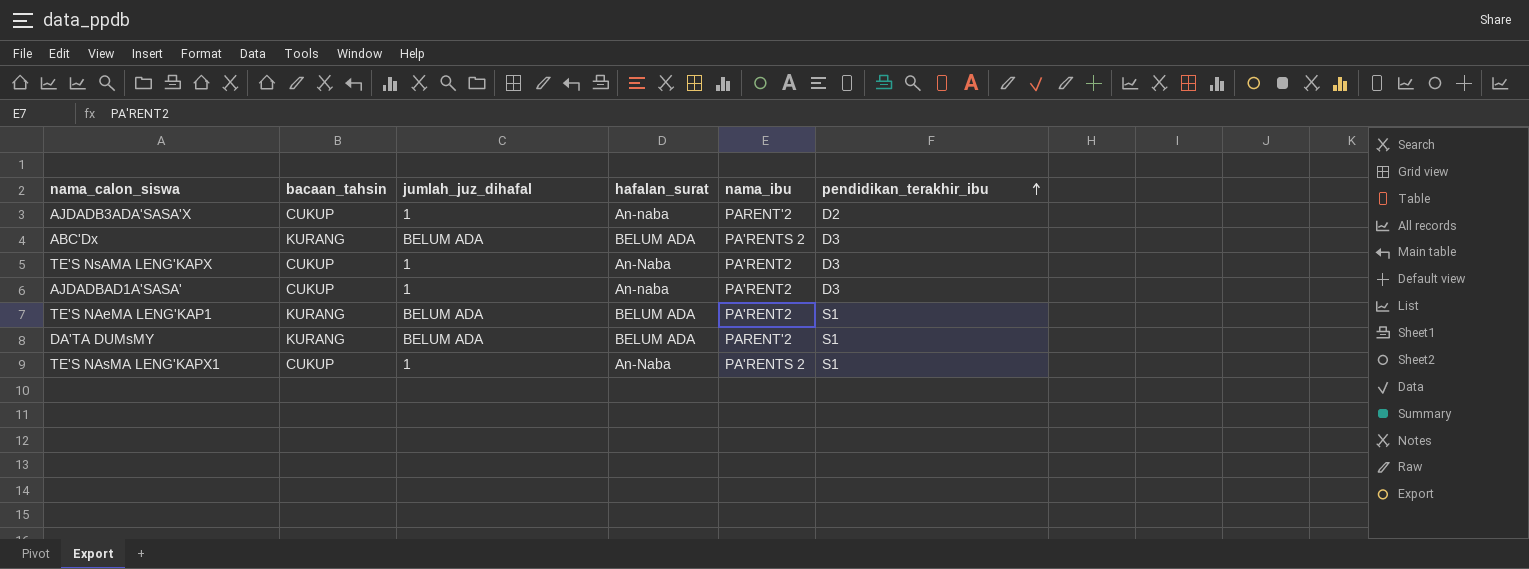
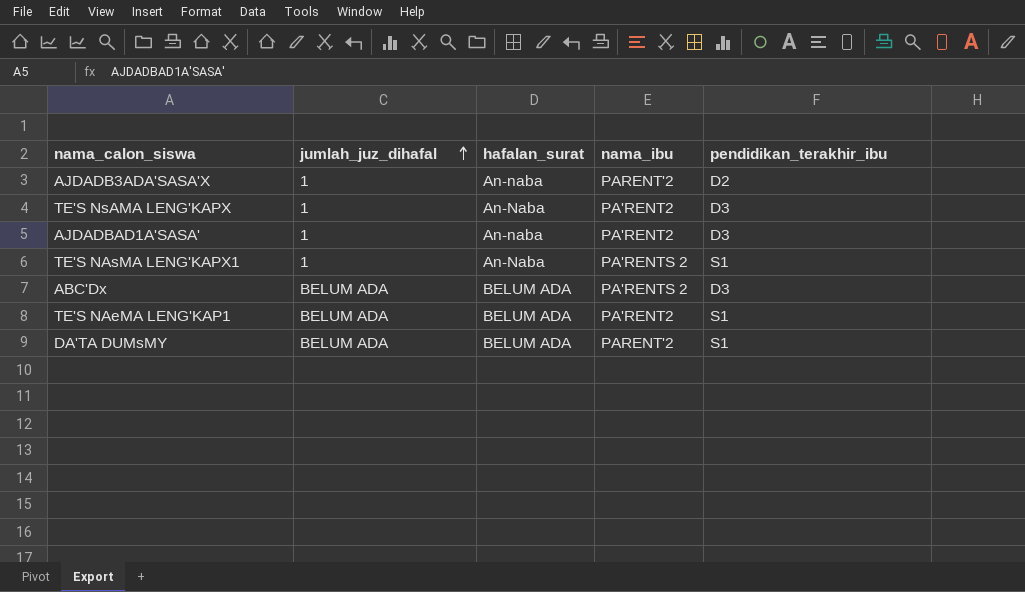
row order: pendidikan_terakhir_ibu ascending -> jumlah_juz_dihafal ascending
column bacaan_tahsin | position: 2 -> none

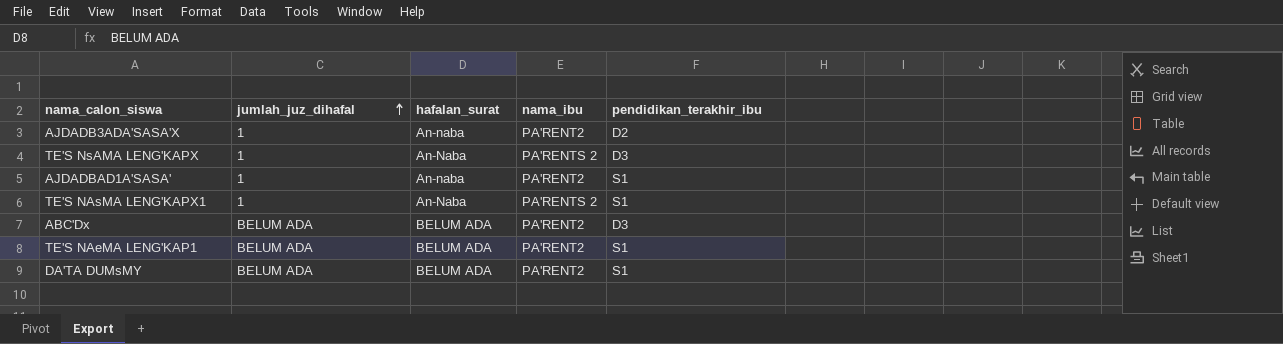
AJDADB3ADA'SASA'X | nama_ibu: PARENT'2 -> PA'RENT2
TE'S NsAMA LENG'KAPX | nama_ibu: PA'RENT2 -> PA'RENTS 2
AJDADBAD1A'SASA' | pendidikan_terakhir_ibu: D3 -> S1
ABC'Dx | nama_ibu: PA'RENTS 2 -> PA'RENT2
DA'TA DUMsMY | nama_ibu: PARENT'2 -> PA'RENT2

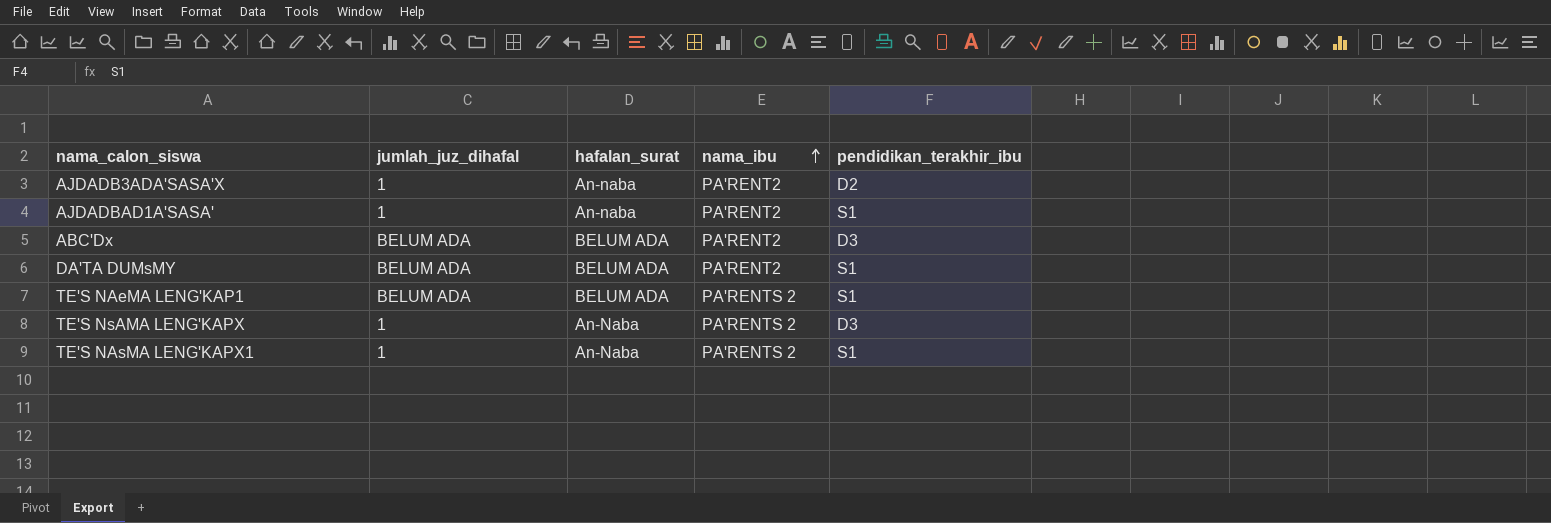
row order: jumlah_juz_dihafal ascending -> nama_ibu ascending
TE'S NAeMA LENG'KAP1 | nama_ibu: PA'RENT2 -> PA'RENTS 2

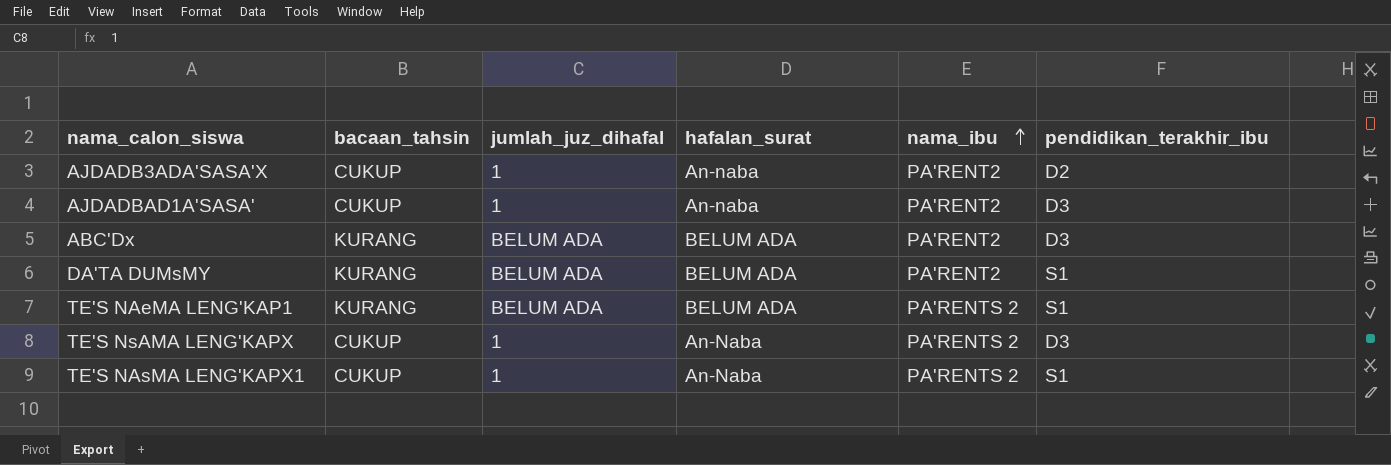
column bacaan_tahsin | position: none -> 2
AJDADBAD1A'SASA' | pendidikan_terakhir_ibu: S1 -> D3

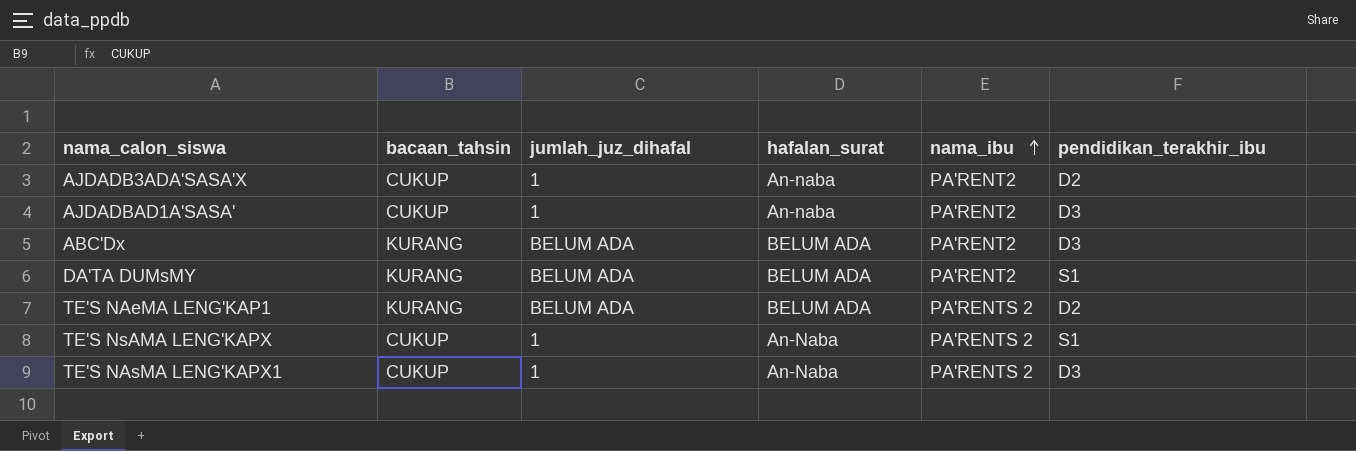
TE'S NAeMA LENG'KAP1 | pendidikan_terakhir_ibu: S1 -> D2
TE'S NsAMA LENG'KAPX | pendidikan_terakhir_ibu: D3 -> S1
TE'S NAsMA LENG'KAPX1 | pendidikan_terakhir_ibu: S1 -> D3

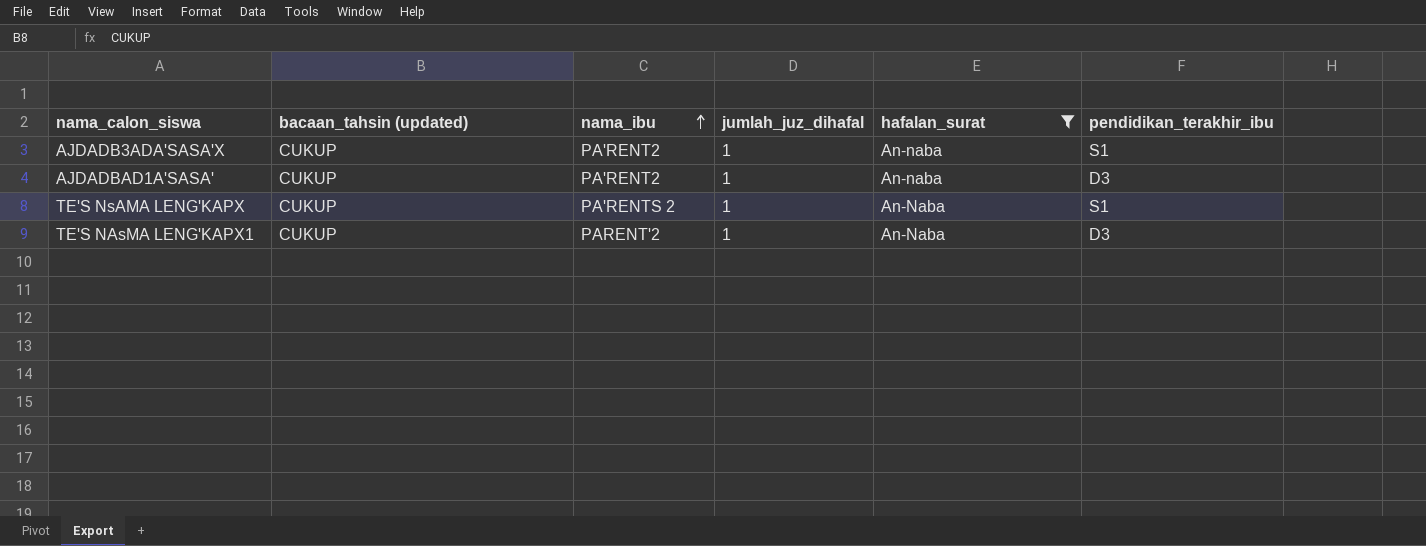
filter: none -> hafalan_surat != BELUM ADA
column name: bacaan_tahsin -> bacaan_tahsin (updated)
column nama_ibu | position: 5 -> 3
AJDADB3ADA'SASA'X | pendidikan_terakhir_ibu: D2 -> S1
TE'S NAsMA LENG'KAPX1 | nama_ibu: PA'RENTS 2 -> PARENT'2

